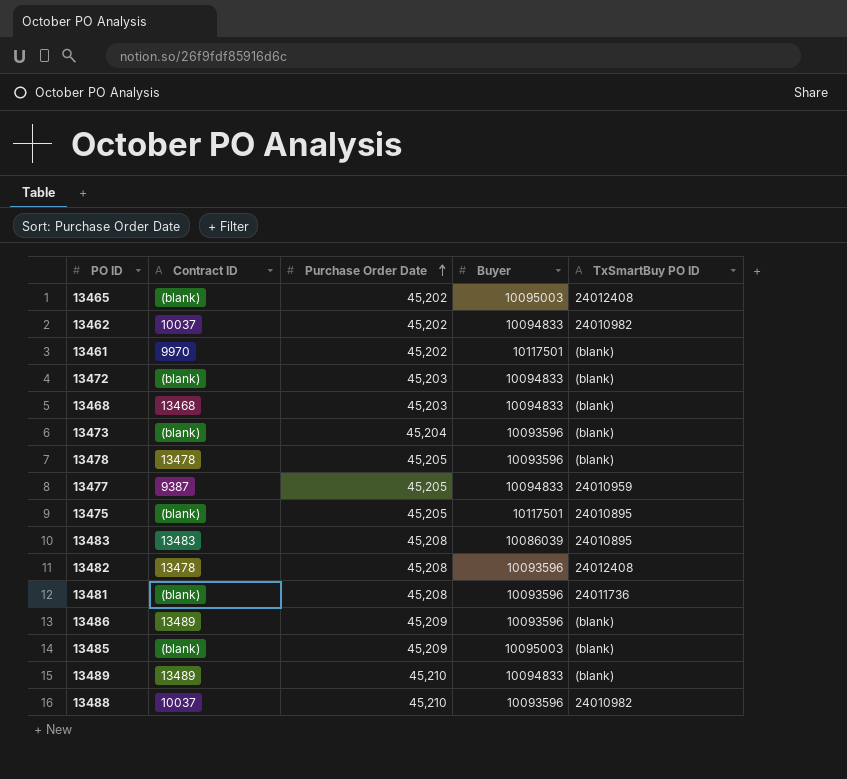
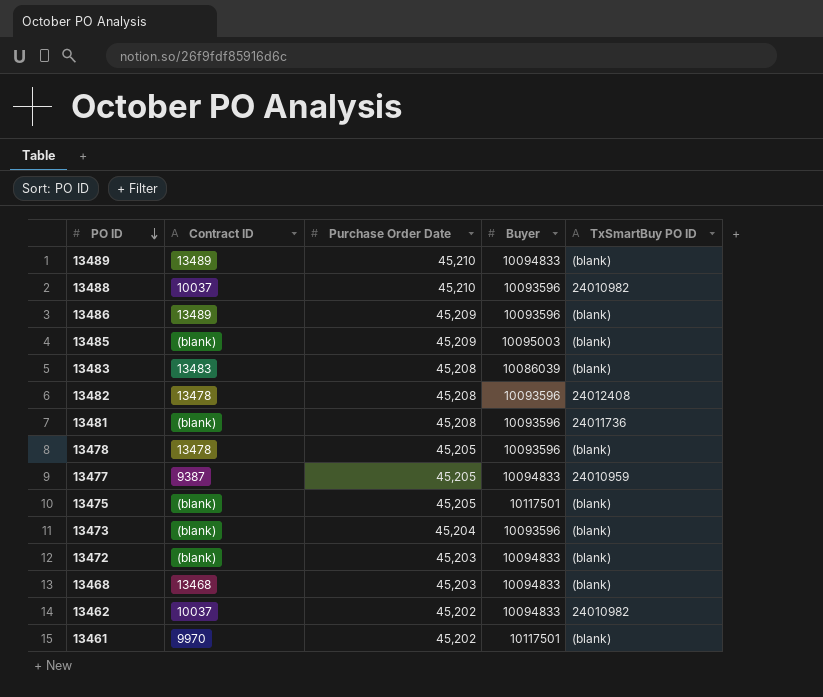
row order: Purchase Order Date ascending -> PO ID descending
row 13465: (blank) | 45,202 | 10095003 | 24012408 -> none
13483 | TxSmartBuy PO ID: 24010895 -> (blank)
13475 | TxSmartBuy PO ID: 24010895 -> (blank)

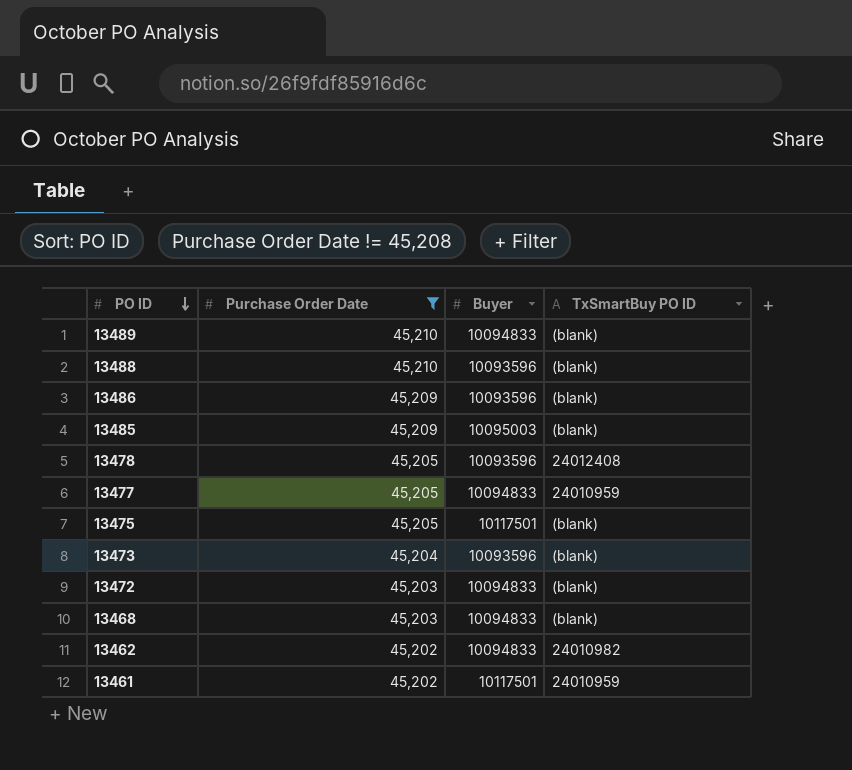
filter: none -> Purchase Order Date != 45,208
column Contract ID | position: 2 -> none
13488 | TxSmartBuy PO ID: 24010982 -> (blank)
13478 | TxSmartBuy PO ID: (blank) -> 24012408
13461 | TxSmartBuy PO ID: (blank) -> 24010959

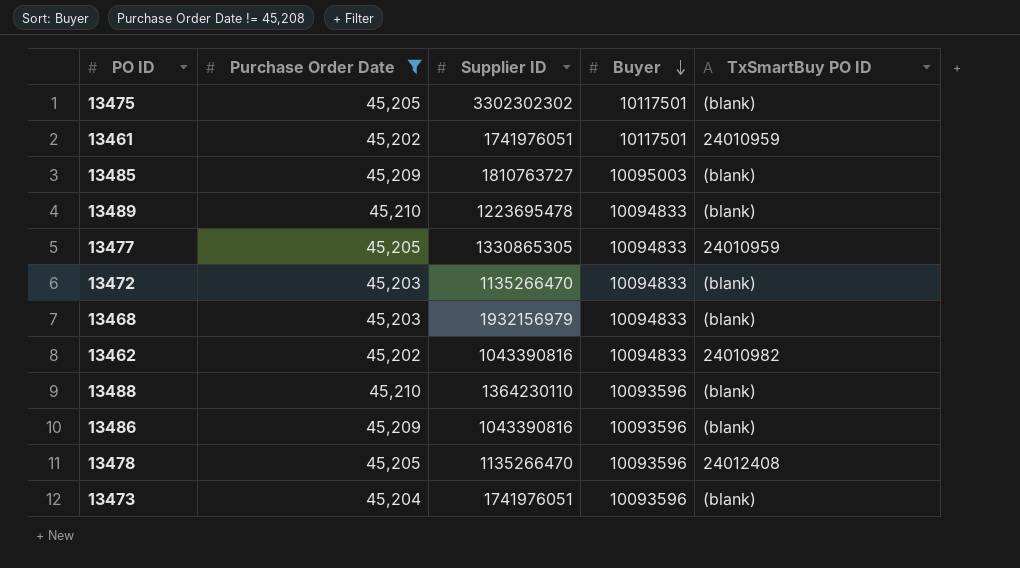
row order: PO ID descending -> Buyer descending
column Supplier ID | position: none -> 3

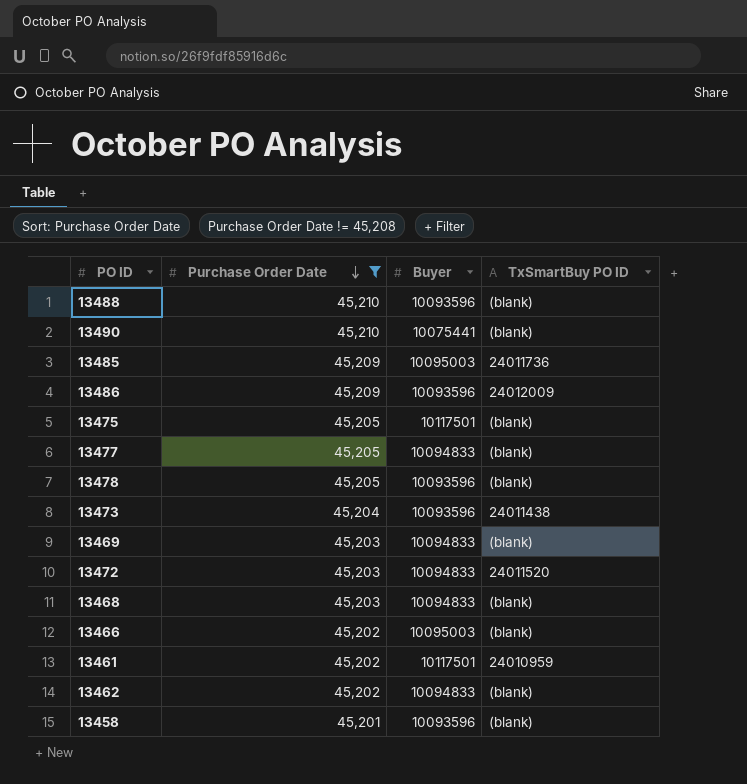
row order: Buyer descending -> Purchase Order Date descending
column Supplier ID | position: 3 -> none
row 13489: 45,210 | 1223695478 | 10094833 | (blank) -> none
row 13490: none -> 45,210 | 10075441 | (blank)
13485 | TxSmartBuy PO ID: (blank) -> 24011736
13486 | TxSmartBuy PO ID: (blank) -> 24012009
13477 | TxSmartBuy PO ID: 24010959 -> (blank)
13478 | TxSmartBuy PO ID: 24012408 -> (blank)
13473 | TxSmartBuy PO ID: (blank) -> 24011438
row 13469: none -> 45,203 | 10094833 | (blank)
13472 | TxSmartBuy PO ID: (blank) -> 24011520
row 13466: none -> 45,202 | 10095003 | (blank)
13462 | TxSmartBuy PO ID: 24010982 -> (blank)
row 13458: none -> 45,201 | 10093596 | (blank)

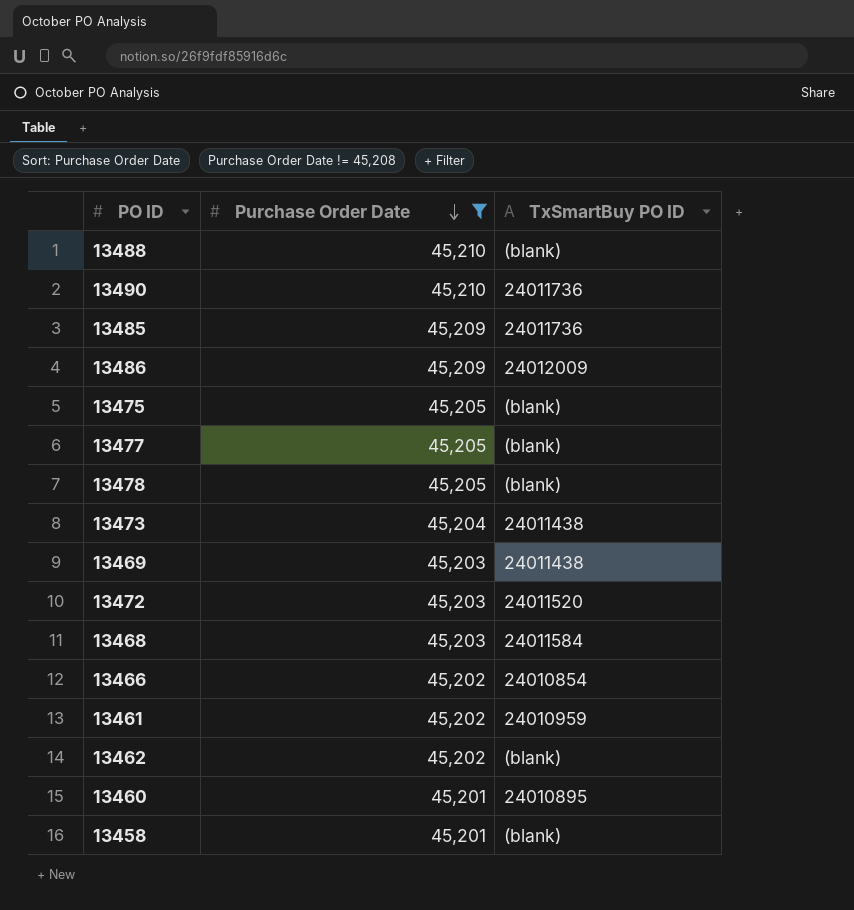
column Buyer | position: 3 -> none
13490 | TxSmartBuy PO ID: (blank) -> 24011736
13469 | TxSmartBuy PO ID: (blank) -> 24011438
13468 | TxSmartBuy PO ID: (blank) -> 24011584
13466 | TxSmartBuy PO ID: (blank) -> 24010854
row 13460: none -> 45,201 | 24010895

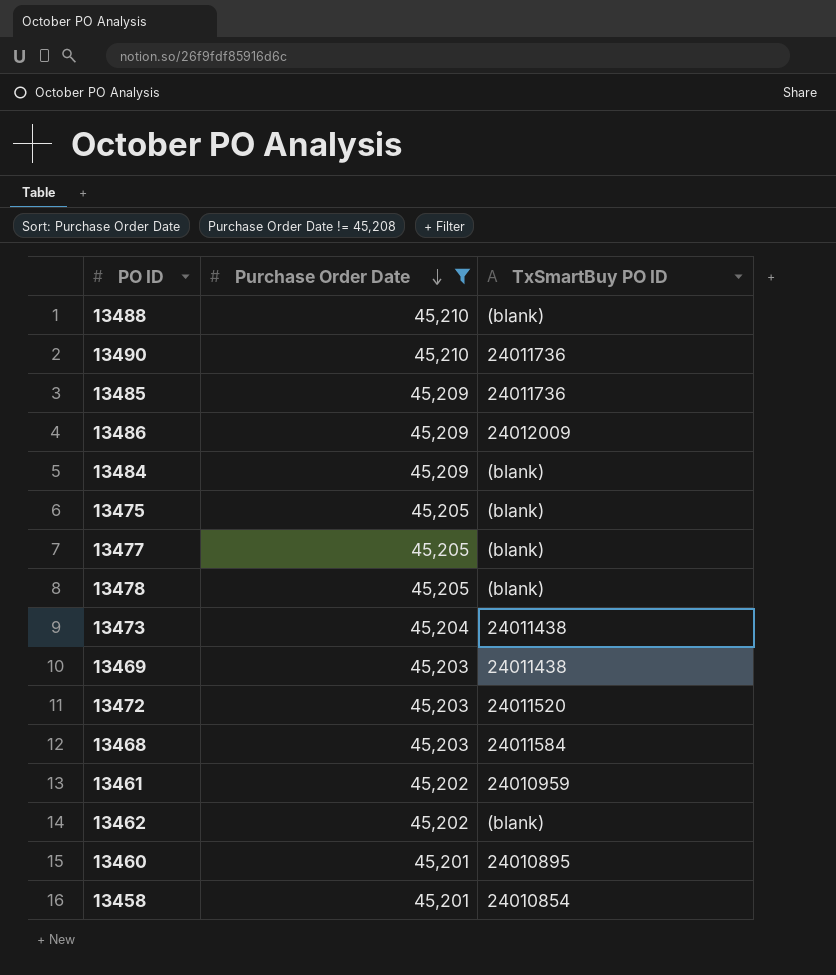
row 13466: 45,202 | 24010854 -> none
row 13484: none -> 45,209 | (blank)
13458 | TxSmartBuy PO ID: (blank) -> 24010854

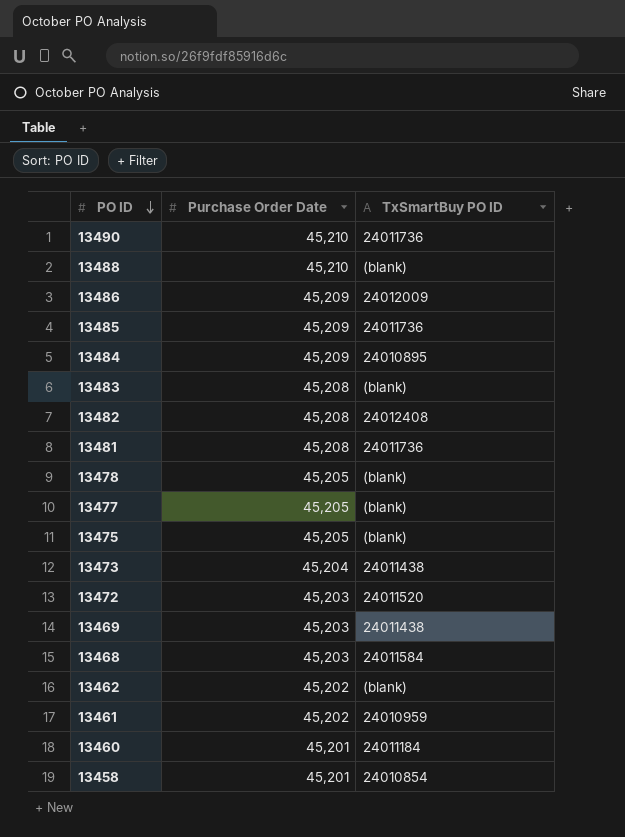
filter: Purchase Order Date != 45,208 -> none
row order: Purchase Order Date descending -> PO ID descending
13484 | TxSmartBuy PO ID: (blank) -> 24010895
13460 | TxSmartBuy PO ID: 24010895 -> 24011184

